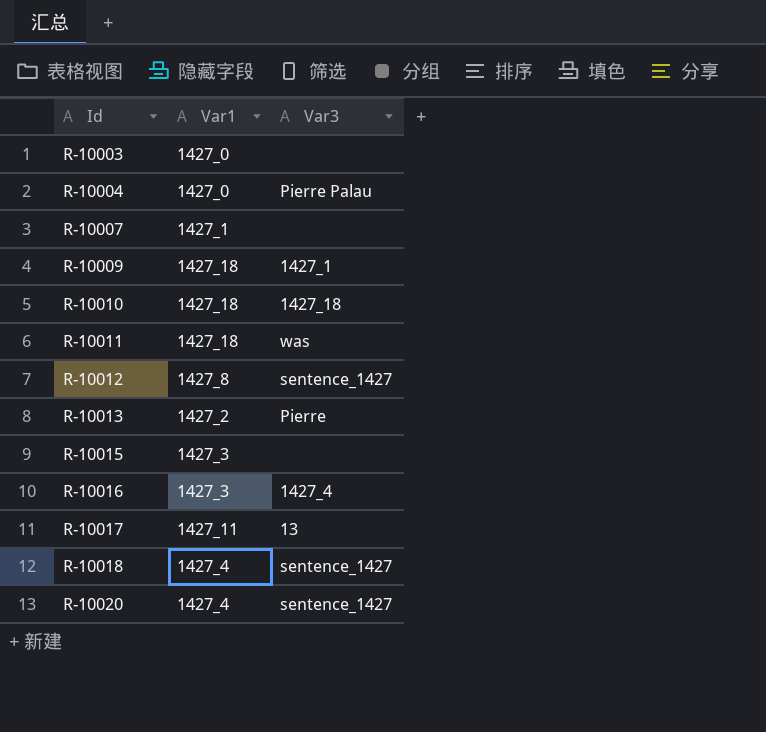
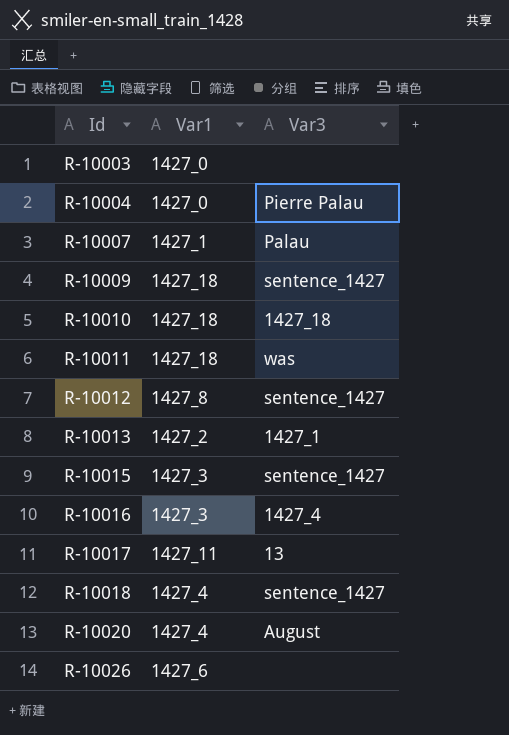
R-10007 | Var3: none -> Palau
R-10009 | Var3: 1427_1 -> sentence_1427
R-10013 | Var3: Pierre -> 1427_1
R-10015 | Var3: none -> sentence_1427
R-10020 | Var3: sentence_1427 -> August
row R-10026: none -> 1427_6 | none

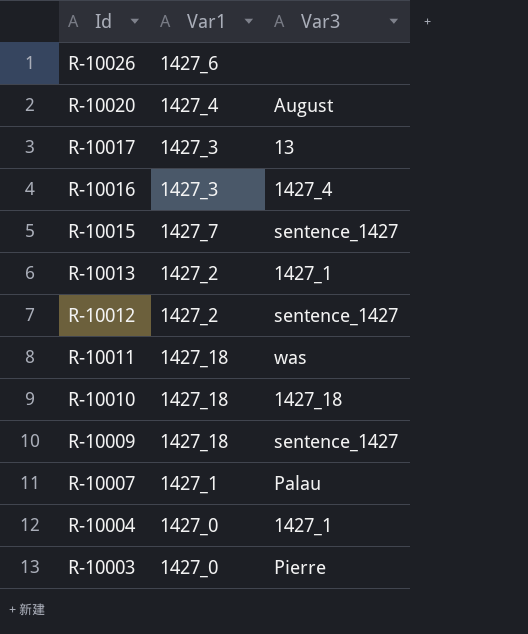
row order: Id ascending -> Id descending
row R-10018: 1427_4 | sentence_1427 -> none
R-10017 | Var1: 1427_11 -> 1427_3
R-10015 | Var1: 1427_3 -> 1427_7
R-10012 | Var1: 1427_8 -> 1427_2
R-10004 | Var3: Pierre Palau -> 1427_1
R-10003 | Var3: none -> Pierre

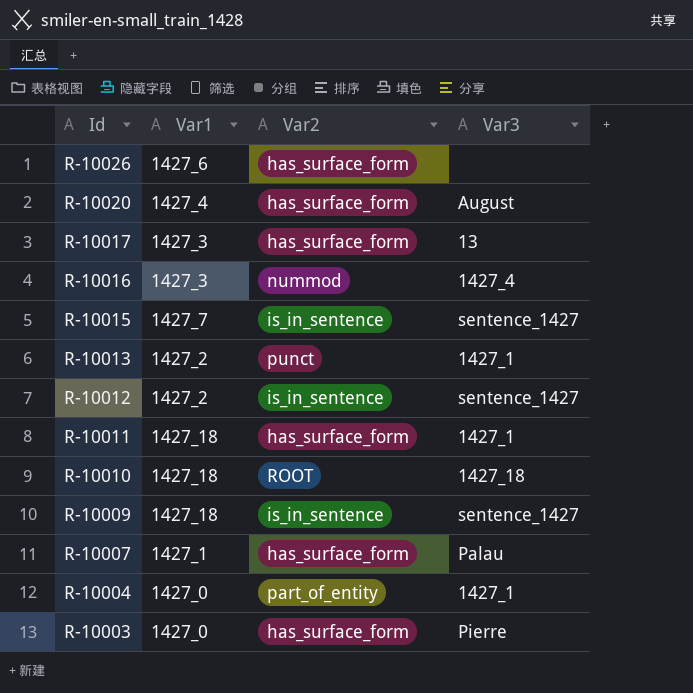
column Var2 | position: none -> 3
R-10011 | Var3: was -> 1427_1

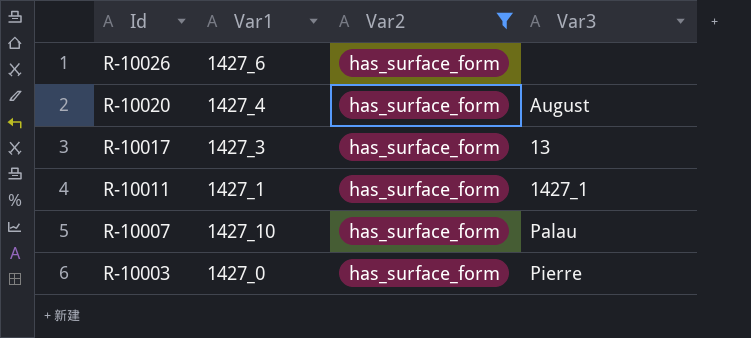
filter: none -> Var2 = has_surface_form
R-10011 | Var1: 1427_18 -> 1427_1
R-10007 | Var1: 1427_1 -> 1427_10

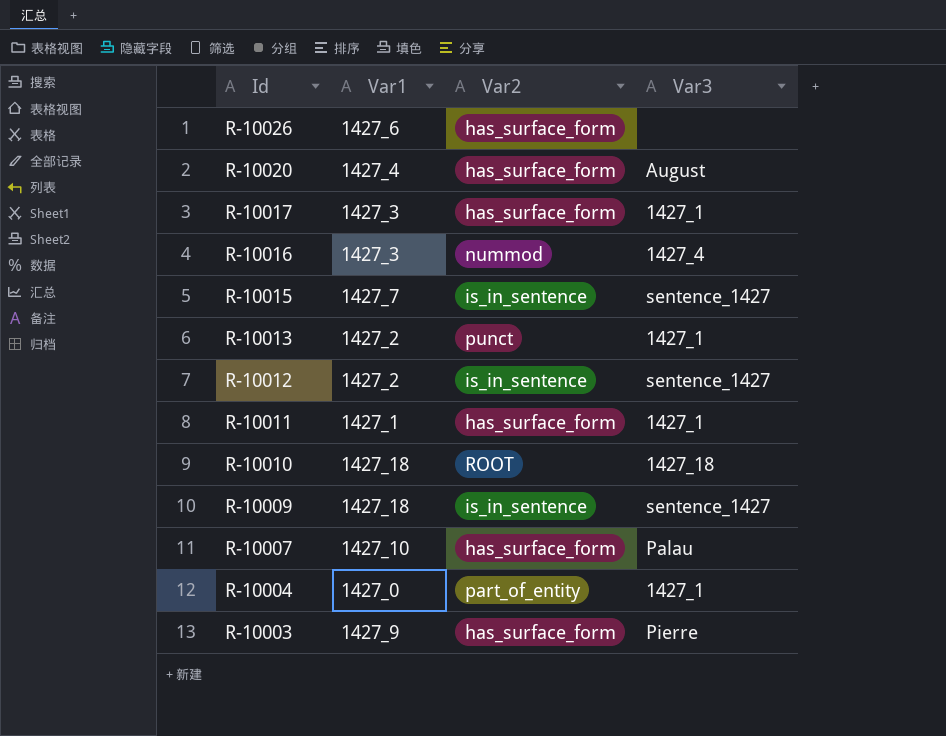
filter: Var2 = has_surface_form -> none
R-10017 | Var3: 13 -> 1427_1
R-10003 | Var1: 1427_0 -> 1427_9

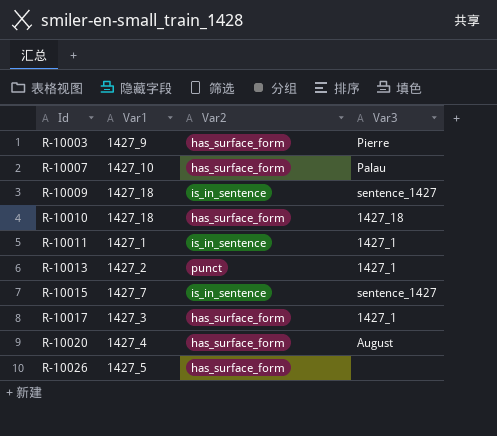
row order: Id descending -> Id ascending
row R-10016: 1427_3 | nummod | 1427_4 -> none
row R-10012: 1427_2 | is_in_sentence | sentence_1427 -> none
row R-10004: 1427_0 | part_of_entity | 1427_1 -> none
R-10010 | Var2: ROOT -> has_surface_form
R-10011 | Var2: has_surface_form -> is_in_sentence
R-10026 | Var1: 1427_6 -> 1427_5

